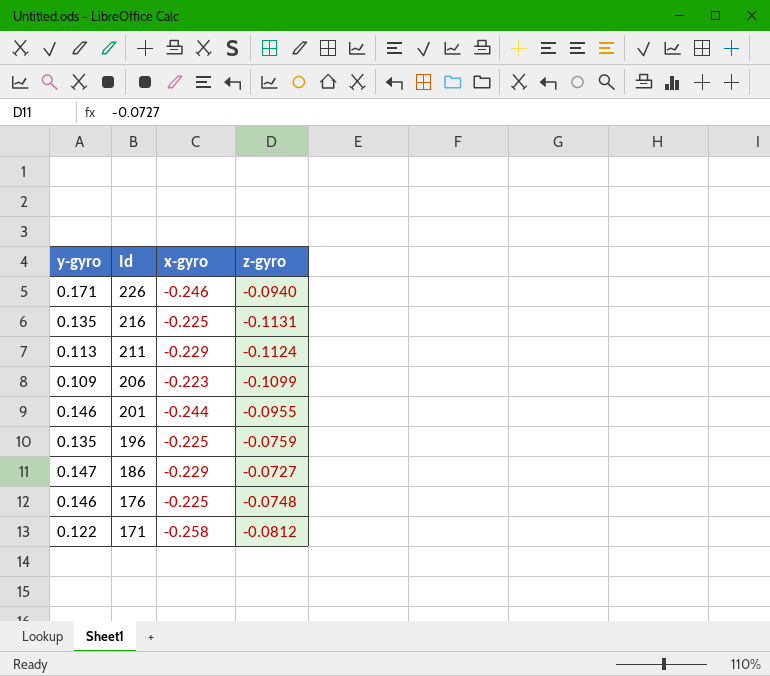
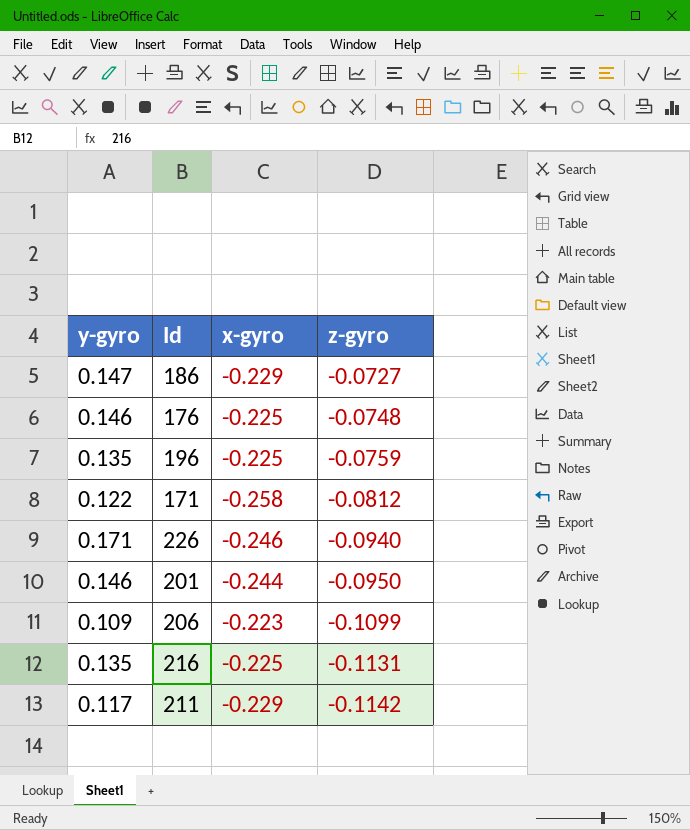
row order: Id descending -> z-gyro descending
201 | z-gyro: -0.0955 -> -0.0950
211 | y-gyro: 0.113 -> 0.117
211 | z-gyro: -0.1124 -> -0.1142

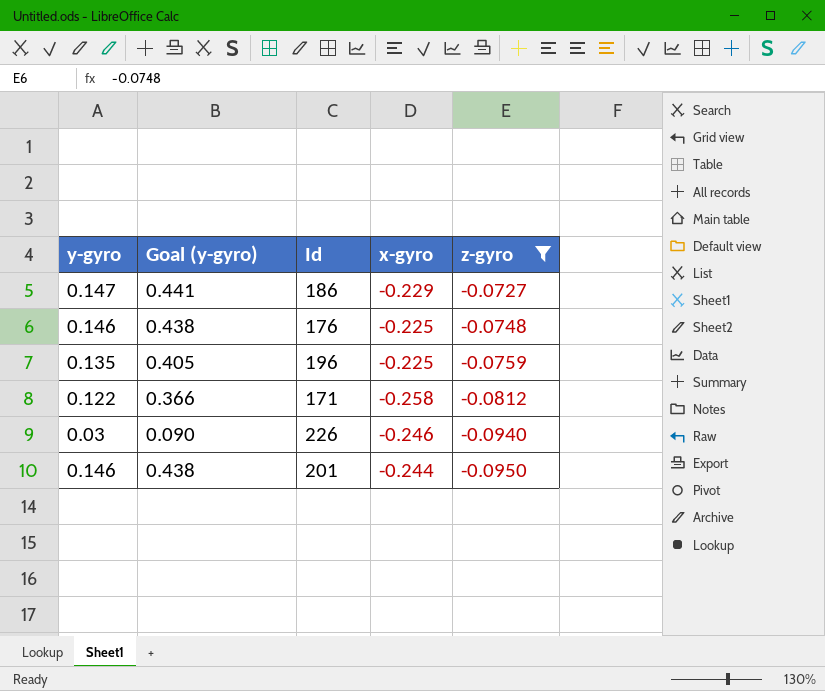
filter: none -> z-gyro >= -0.0950
column Goal (y-gyro) | formula: none -> [y-gyro] * 3
226 | y-gyro: 0.171 -> 0.03

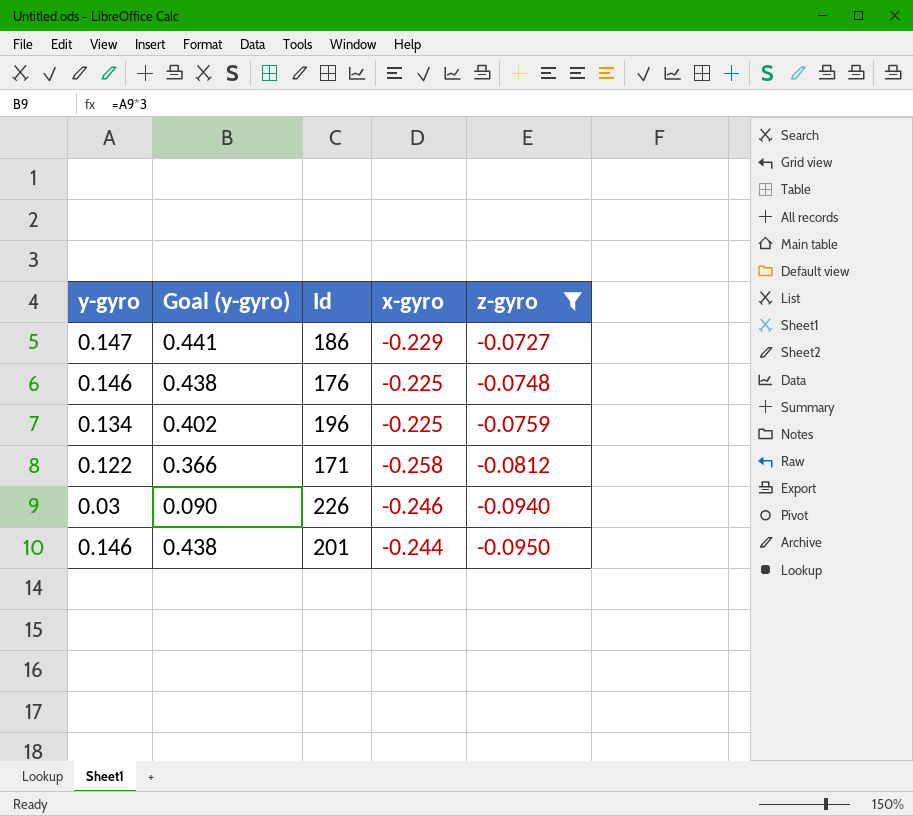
196 | y-gyro: 0.135 -> 0.134
196 | Goal (y-gyro): 0.405 -> 0.402

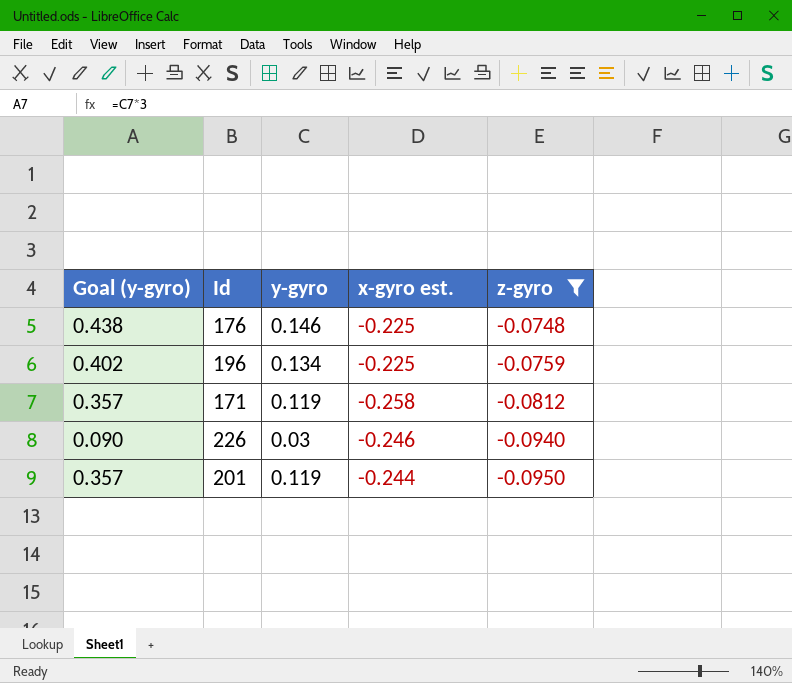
column y-gyro | position: 1 -> 3
column name: x-gyro -> x-gyro est.
row 186: 0.147 | 0.441 | -0.229 | -0.0727 -> none
171 | Goal (y-gyro): 0.366 -> 0.357
171 | y-gyro: 0.122 -> 0.119
201 | Goal (y-gyro): 0.438 -> 0.357
201 | y-gyro: 0.146 -> 0.119

